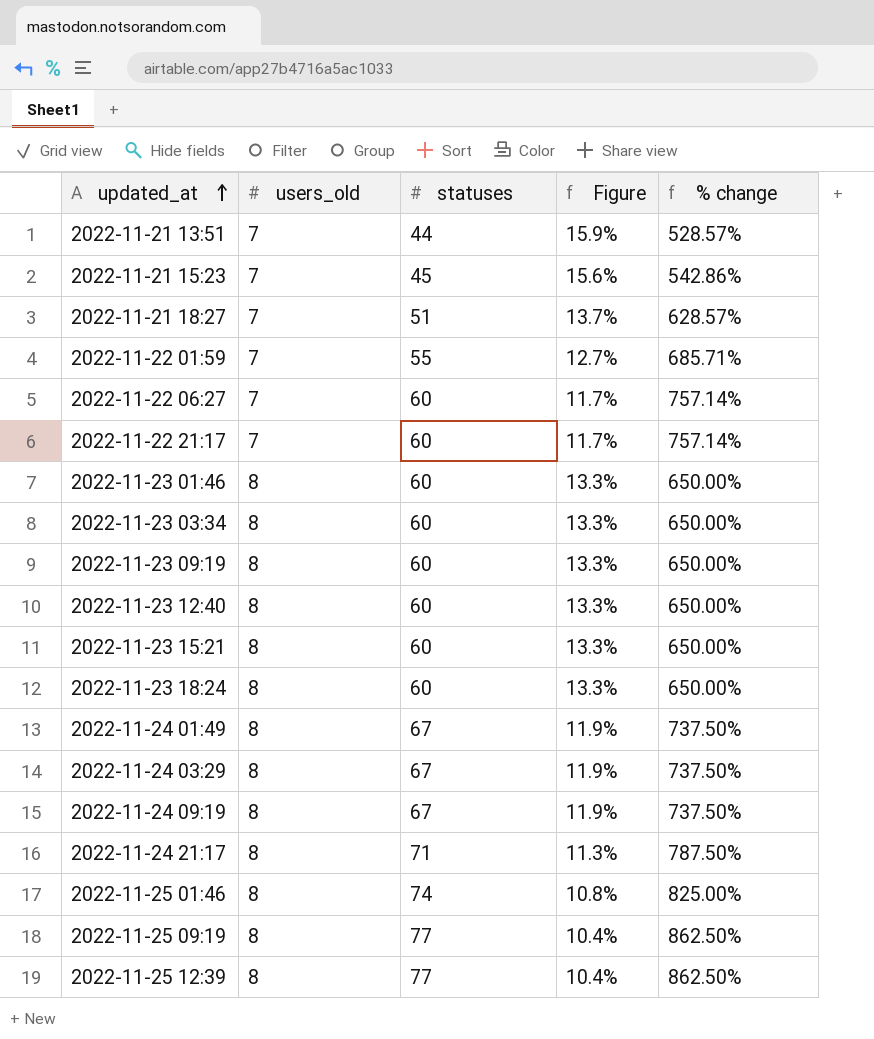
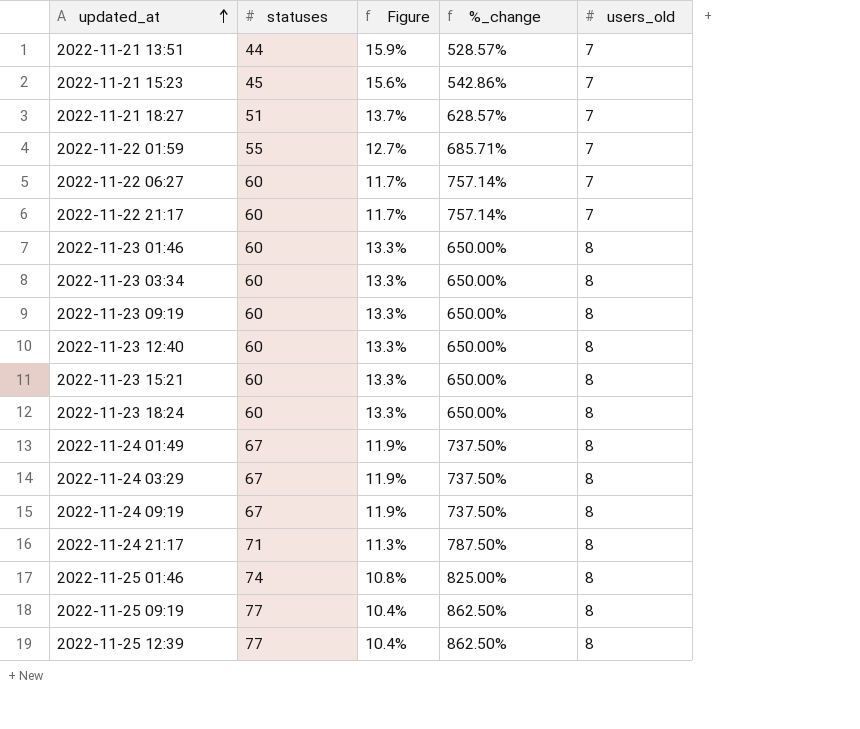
column name: % change -> %_change
column users_old | position: 2 -> 5

